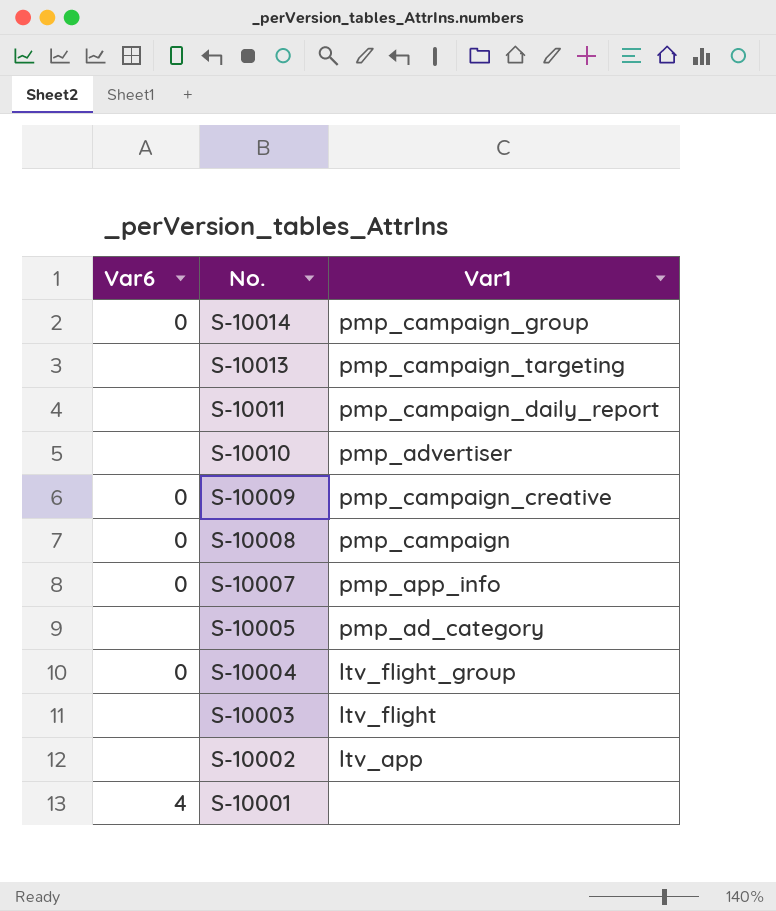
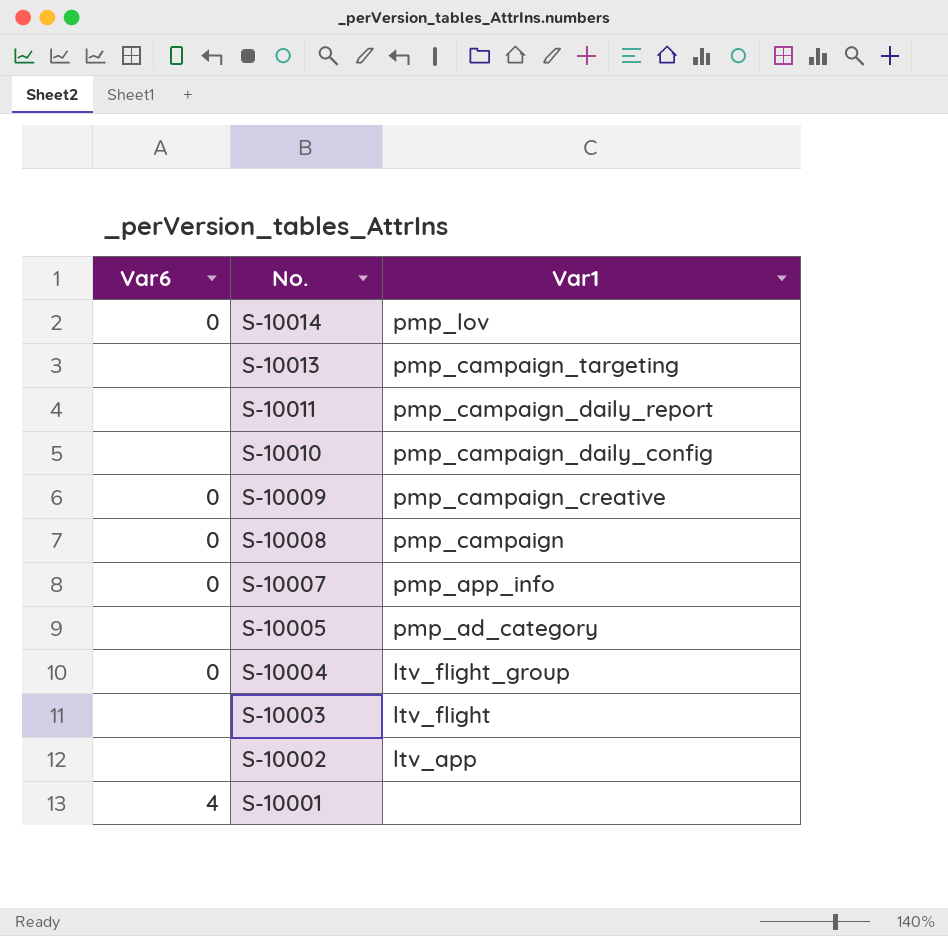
S-10014 | Var1: pmp_campaign_group -> pmp_lov
S-10010 | Var1: pmp_advertiser -> pmp_campaign_daily_config

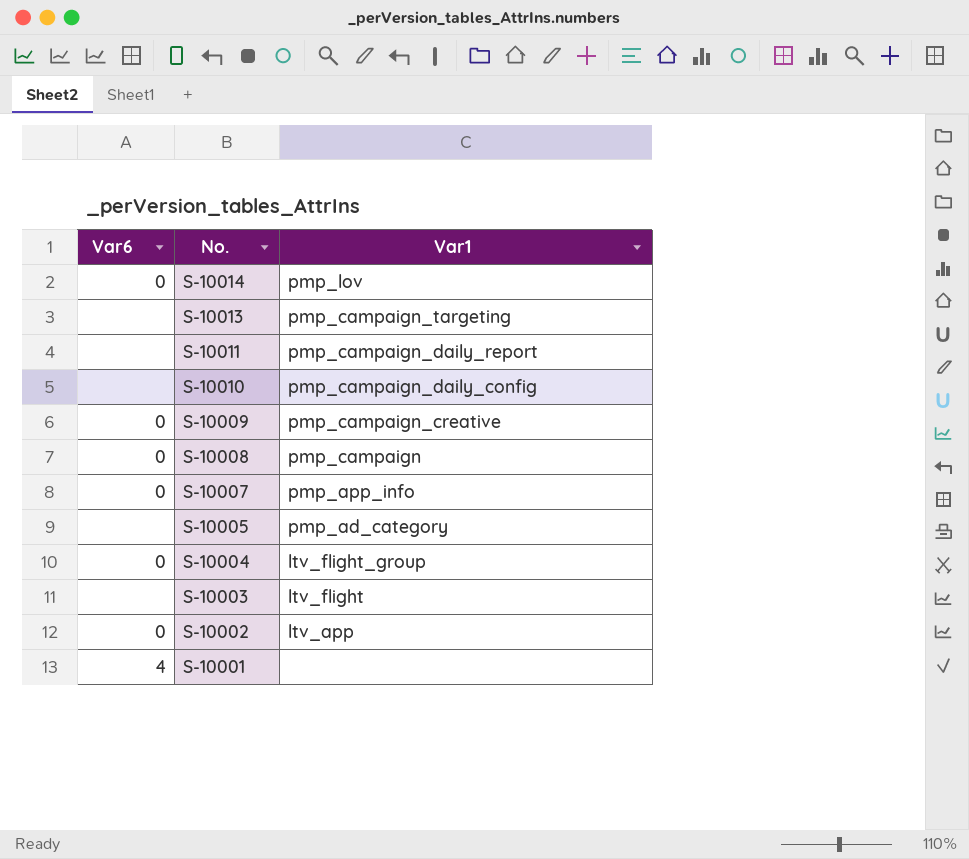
S-10002 | Var6: none -> 0

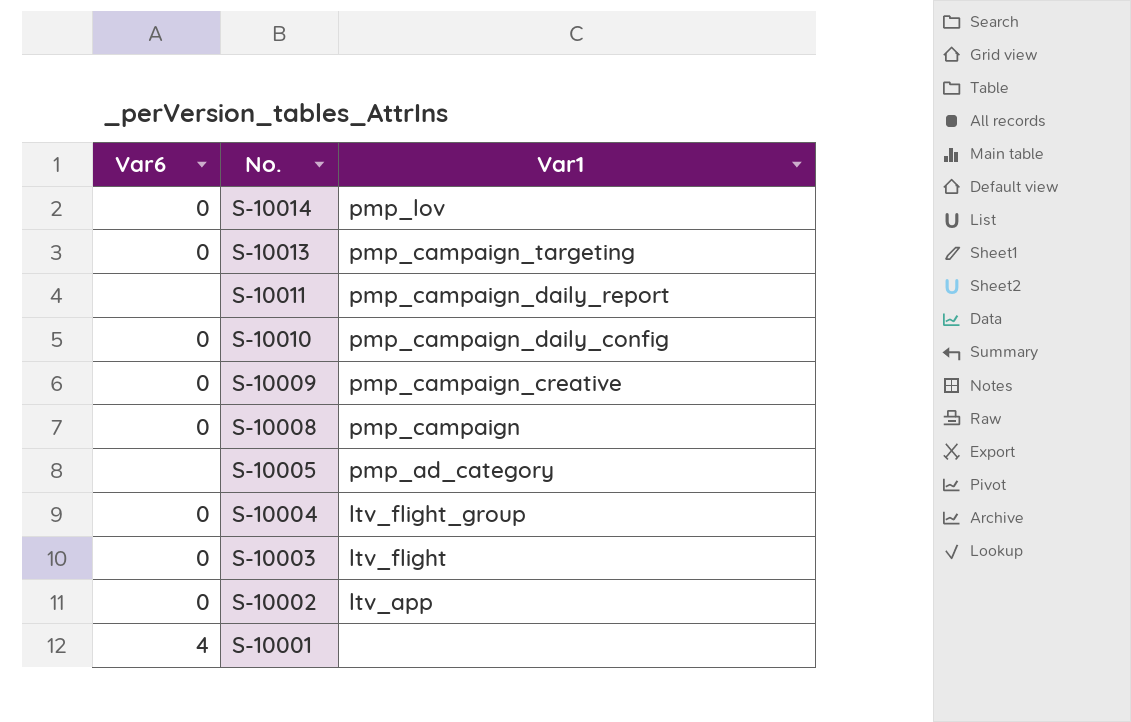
row S-10007: 0 | pmp_app_info -> none
S-10013 | Var6: none -> 0
S-10010 | Var6: none -> 0
S-10003 | Var6: none -> 0

